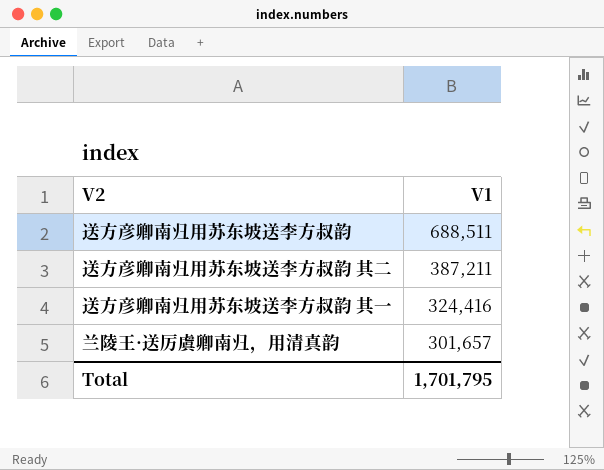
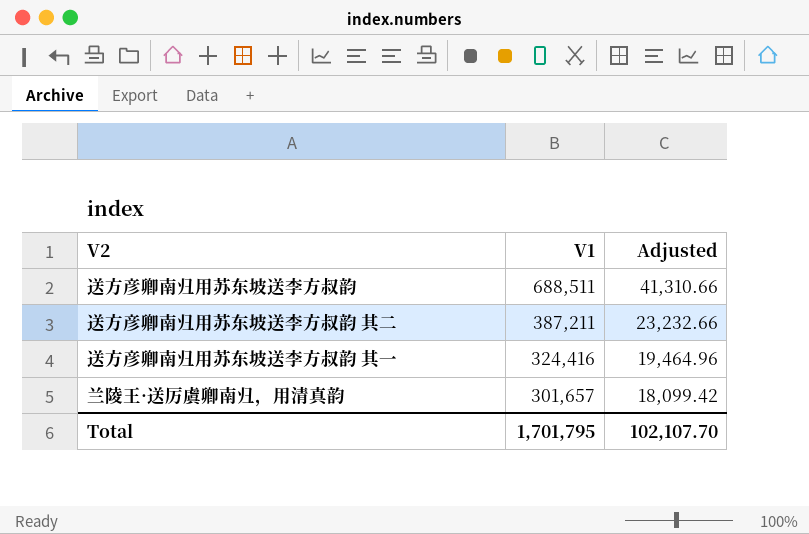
column Adjusted | formula: none -> [V1] * 0.06

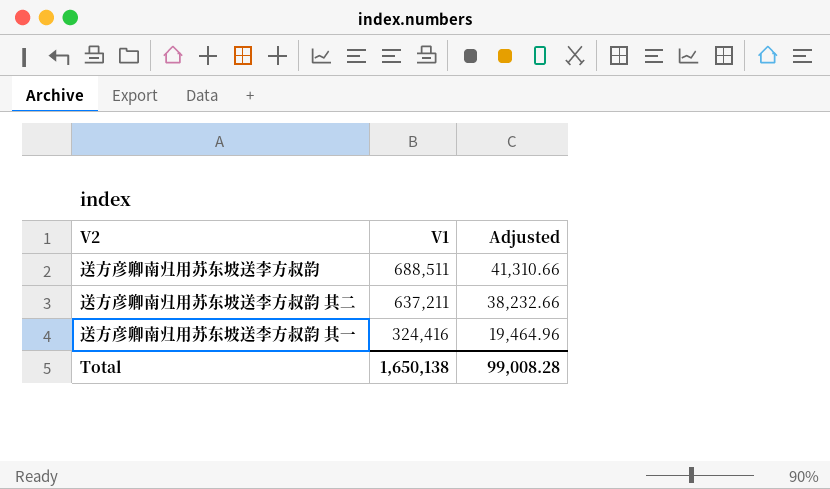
row 兰陵王·送厉虞卿南归，用清真韵: 301,657 | 18,099.42 -> none
送方彦卿南归用苏东坡送李方叔韵 其二 | V1: 387,211 -> 637,211
送方彦卿南归用苏东坡送李方叔韵 其二 | Adjusted: 23,232.66 -> 38,232.66
Total | V1: 1,701,795 -> 1,650,138
Total | Adjusted: 102,107.70 -> 99,008.28

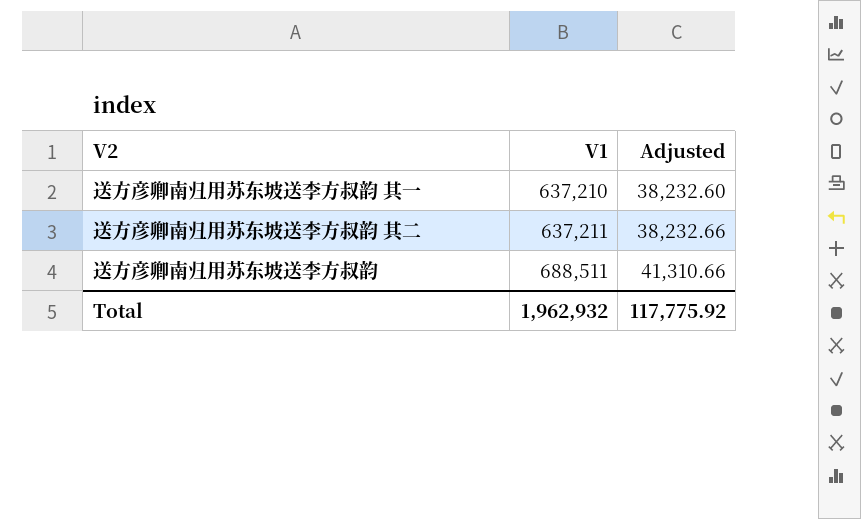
row order: V1 descending -> V1 ascending
送方彦卿南归用苏东坡送李方叔韵 其一 | V1: 324,416 -> 637,210
送方彦卿南归用苏东坡送李方叔韵 其一 | Adjusted: 19,464.96 -> 38,232.60
Total | V1: 1,650,138 -> 1,962,932
Total | Adjusted: 99,008.28 -> 117,775.92

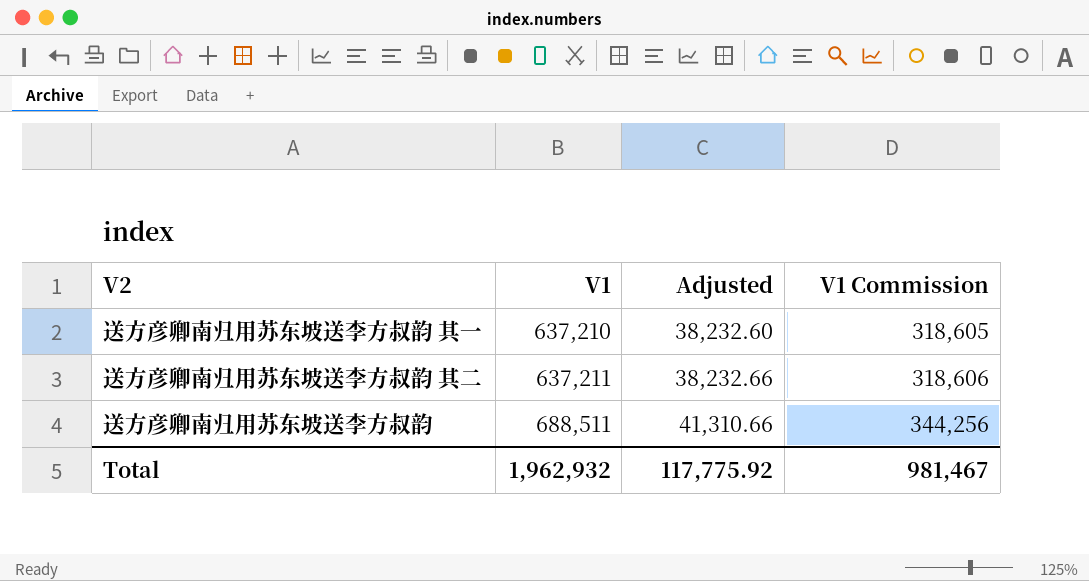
column V1 Commission | formula: none -> [V1] * 0.5

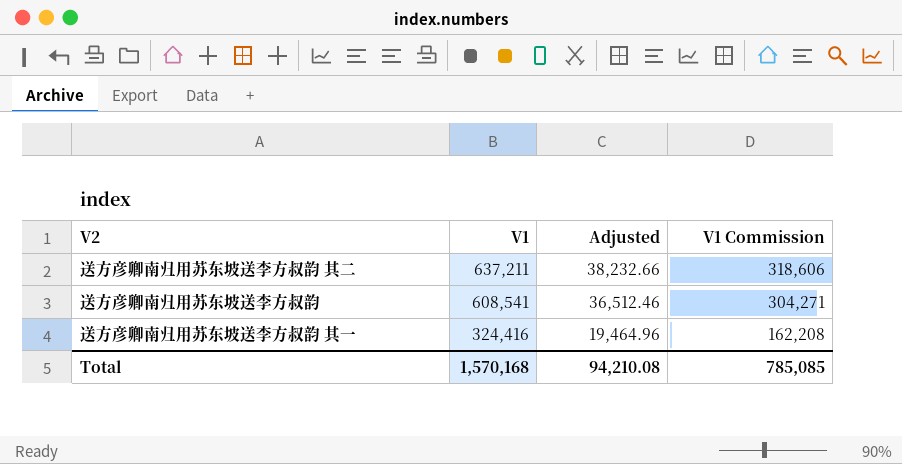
row order: V1 ascending -> V1 descending
送方彦卿南归用苏东坡送李方叔韵 | V1: 688,511 -> 608,541
送方彦卿南归用苏东坡送李方叔韵 | Adjusted: 41,310.66 -> 36,512.46
送方彦卿南归用苏东坡送李方叔韵 | V1 Commission: 344,256 -> 304,271
送方彦卿南归用苏东坡送李方叔韵 其一 | V1: 637,210 -> 324,416
送方彦卿南归用苏东坡送李方叔韵 其一 | Adjusted: 38,232.60 -> 19,464.96
送方彦卿南归用苏东坡送李方叔韵 其一 | V1 Commission: 318,605 -> 162,208
Total | V1: 1,962,932 -> 1,570,168
Total | Adjusted: 117,775.92 -> 94,210.08
Total | V1 Commission: 981,467 -> 785,085

